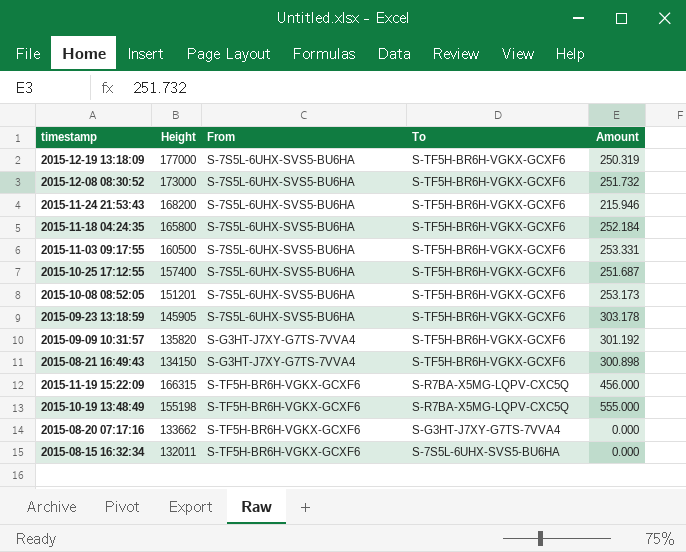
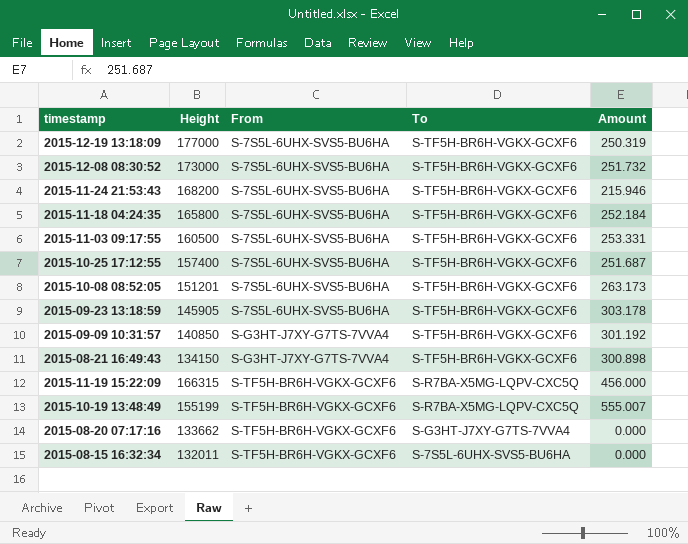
2015-10-08 08:52:05 | Amount: 253.173 -> 263.173
2015-09-09 10:31:57 | Height: 135820 -> 140850
2015-10-19 13:48:49 | Height: 155198 -> 155199
2015-10-19 13:48:49 | Amount: 555.000 -> 555.007

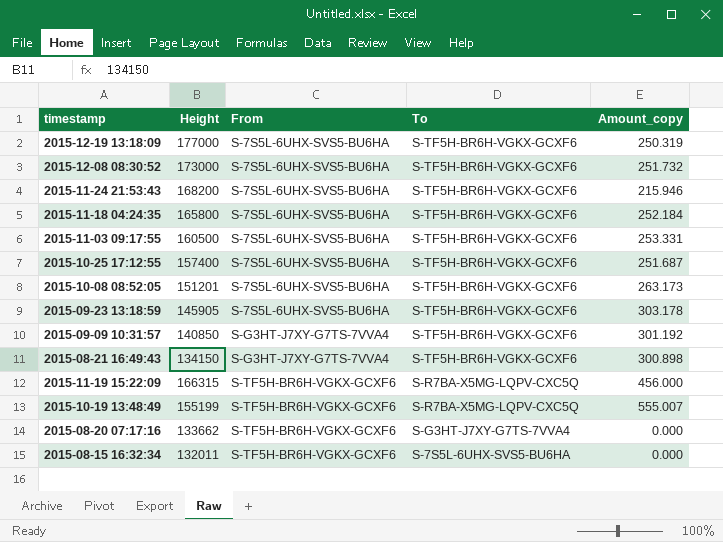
column name: Amount -> Amount_copy

